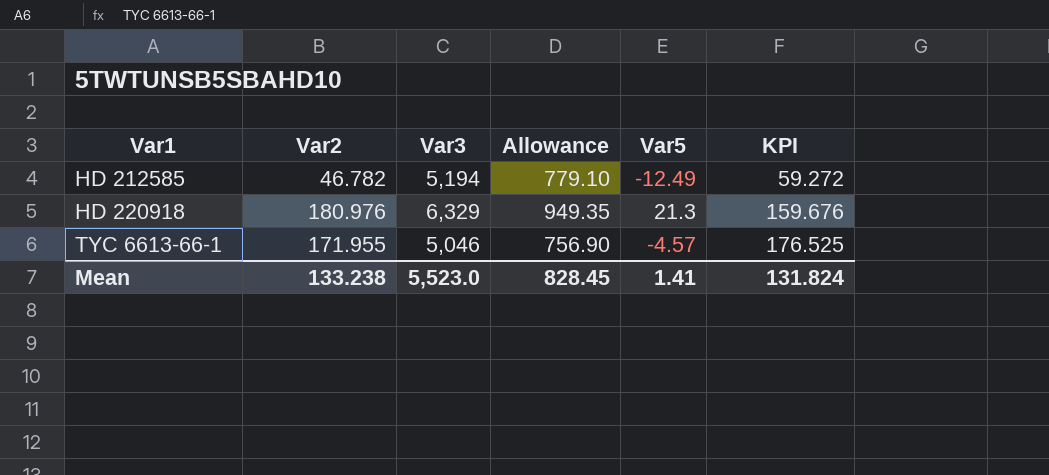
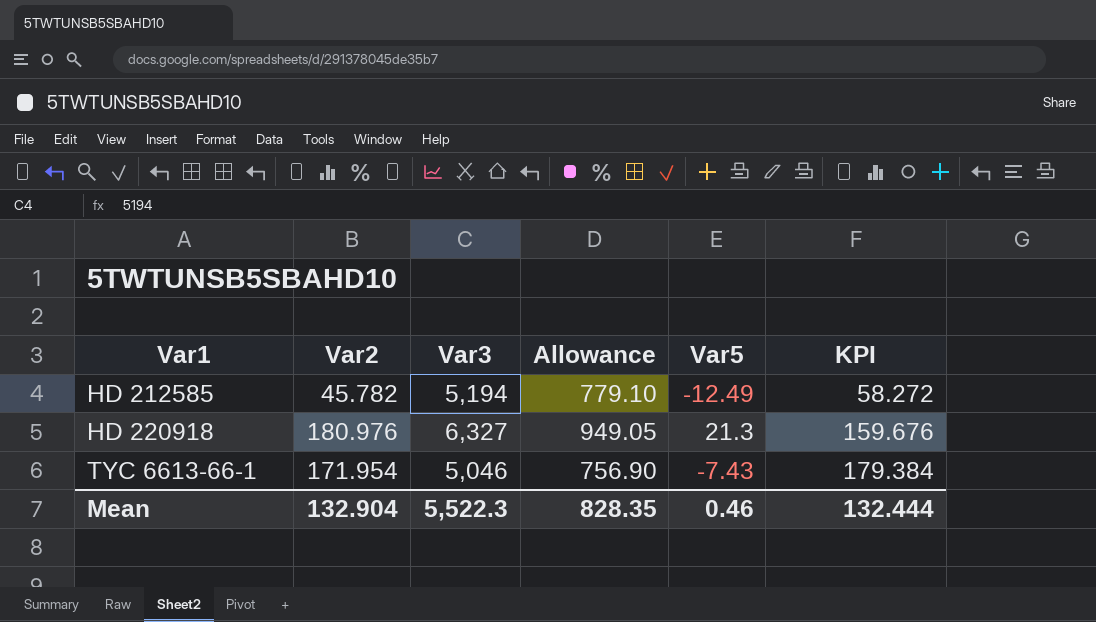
HD 212585 | Var2: 46.782 -> 45.782
HD 212585 | KPI: 59.272 -> 58.272
HD 220918 | Var3: 6,329 -> 6,327
HD 220918 | Allowance: 949.35 -> 949.05
TYC 6613-66-1 | Var2: 171.955 -> 171.954
TYC 6613-66-1 | Var5: -4.57 -> -7.43
TYC 6613-66-1 | KPI: 176.525 -> 179.384
Mean | Var2: 133.238 -> 132.904
Mean | Var3: 5,523.0 -> 5,522.3
Mean | Allowance: 828.45 -> 828.35
Mean | Var5: 1.41 -> 0.46
Mean | KPI: 131.824 -> 132.444

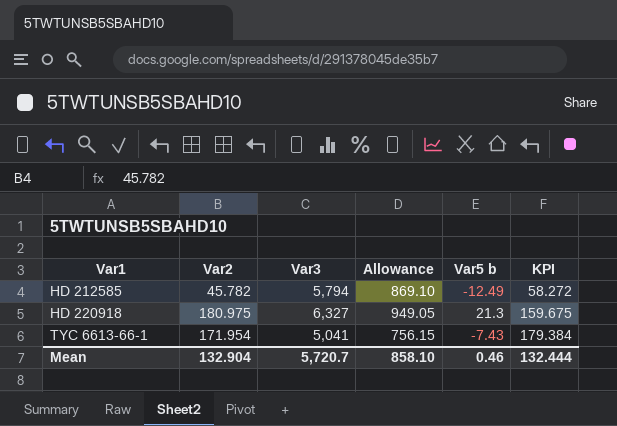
column name: Var5 -> Var5 b
HD 212585 | Var3: 5,194 -> 5,794
HD 212585 | Allowance: 779.10 -> 869.10
HD 220918 | Var2: 180.976 -> 180.975
HD 220918 | KPI: 159.676 -> 159.675
TYC 6613-66-1 | Var3: 5,046 -> 5,041
TYC 6613-66-1 | Allowance: 756.90 -> 756.15
Mean | Var3: 5,522.3 -> 5,720.7
Mean | Allowance: 828.35 -> 858.10

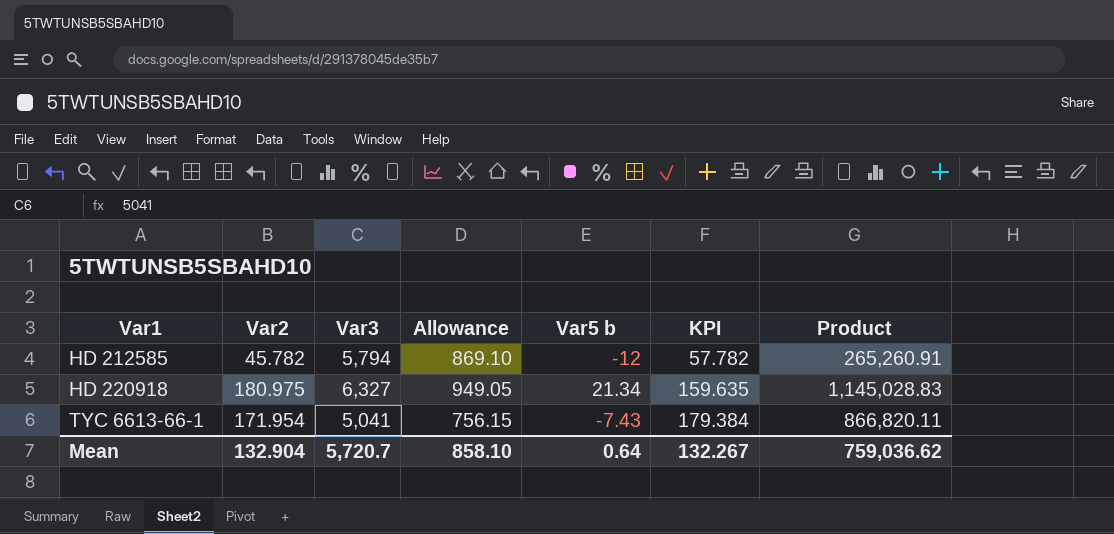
column Product | formula: none -> [Var2] * [Var3]
HD 212585 | Var5 b: -12.49 -> -12
HD 212585 | KPI: 58.272 -> 57.782
HD 220918 | Var5 b: 21.3 -> 21.34
HD 220918 | KPI: 159.675 -> 159.635
Mean | Var5 b: 0.46 -> 0.64
Mean | KPI: 132.444 -> 132.267

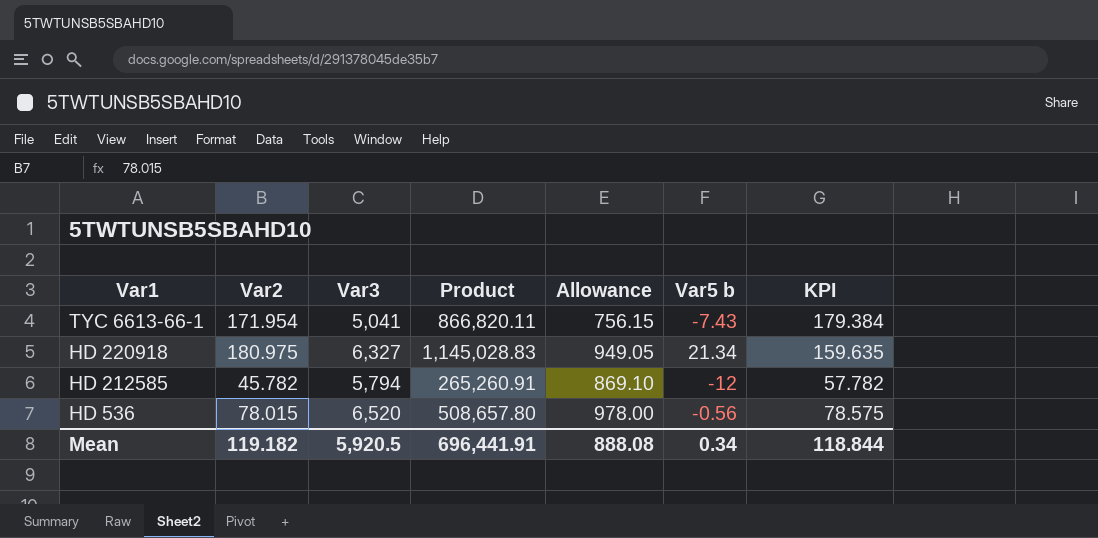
row order: Var1 ascending -> Var1 descending
column Product | position: 7 -> 4
row HD 536: none -> 78.015 | 6,520 | 508,657.80 | 978.00 | -0.56 | 78.575
Mean | Var2: 132.904 -> 119.182
Mean | Var3: 5,720.7 -> 5,920.5
Mean | Product: 759,036.62 -> 696,441.91
Mean | Allowance: 858.10 -> 888.08
Mean | Var5 b: 0.64 -> 0.34
Mean | KPI: 132.267 -> 118.844

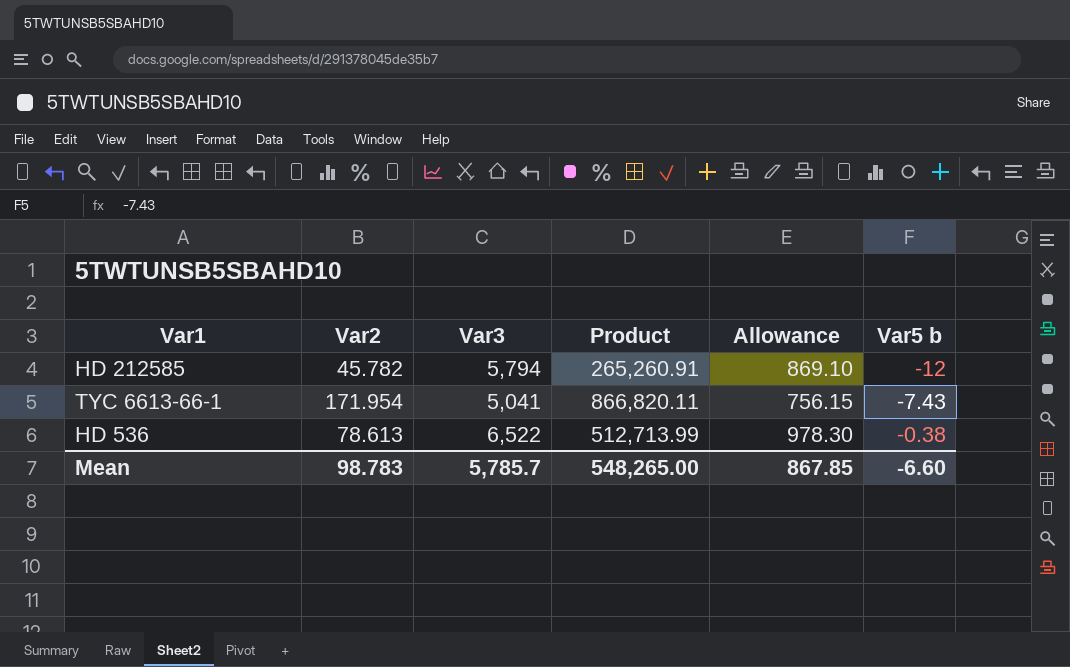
row order: Var1 descending -> Var5 b ascending
column KPI | formula: [Var2] - [Var5 b] -> none
row HD 220918: 180.975 | 6,327 | 1,145,028.83 | 949.05 | 21.34 | 159.635 -> none
HD 536 | Var2: 78.015 -> 78.613
HD 536 | Var3: 6,520 -> 6,522
HD 536 | Product: 508,657.80 -> 512,713.99
HD 536 | Allowance: 978.00 -> 978.30
HD 536 | Var5 b: -0.56 -> -0.38
Mean | Var2: 119.182 -> 98.783
Mean | Var3: 5,920.5 -> 5,785.7
Mean | Product: 696,441.91 -> 548,265.00
Mean | Allowance: 888.08 -> 867.85
Mean | Var5 b: 0.34 -> -6.60

